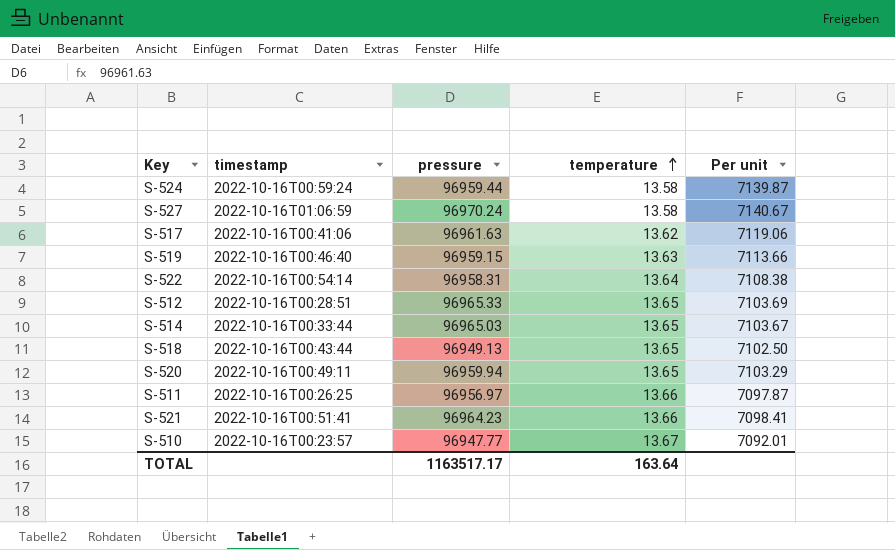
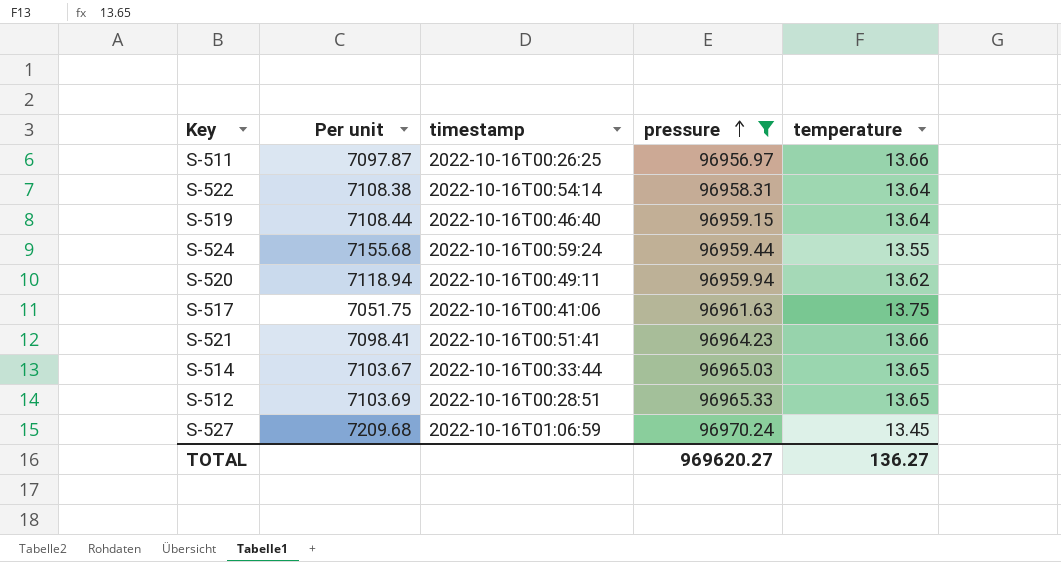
filter: none -> pressure >= 96956.97
row order: temperature ascending -> pressure ascending
column Per unit | position: 5 -> 2
S-519 | Per unit: 7113.66 -> 7108.44
S-519 | temperature: 13.63 -> 13.64
S-524 | Per unit: 7139.87 -> 7155.68
S-524 | temperature: 13.58 -> 13.55
S-520 | Per unit: 7103.29 -> 7118.94
S-520 | temperature: 13.65 -> 13.62
S-517 | Per unit: 7119.06 -> 7051.75
S-517 | temperature: 13.62 -> 13.75
S-527 | Per unit: 7140.67 -> 7209.68
S-527 | temperature: 13.58 -> 13.45
TOTAL | pressure: 1163517.17 -> 969620.27
TOTAL | temperature: 163.64 -> 136.27

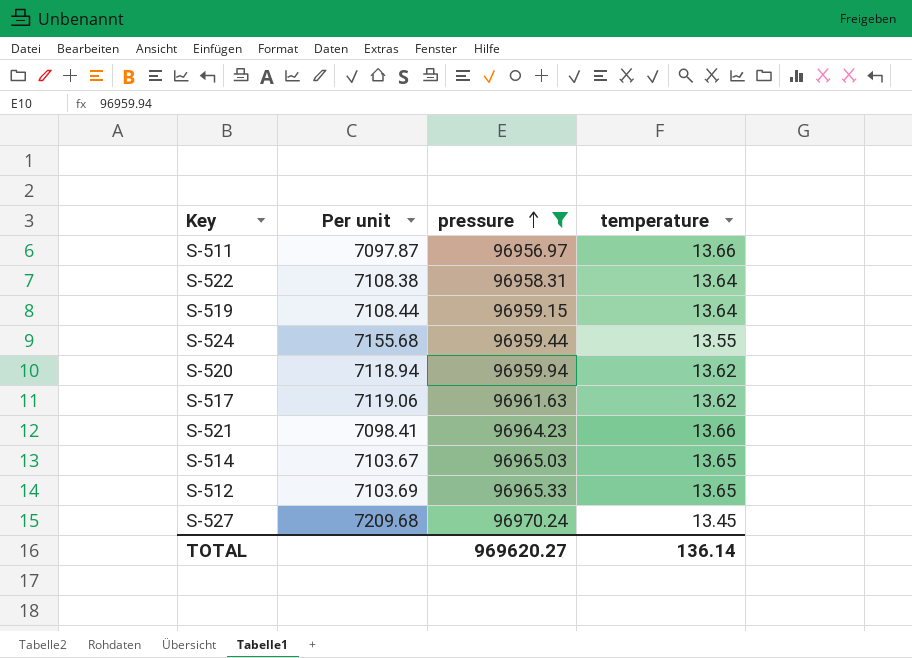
column timestamp | position: 3 -> none
S-517 | Per unit: 7051.75 -> 7119.06
S-517 | temperature: 13.75 -> 13.62
TOTAL | temperature: 136.27 -> 136.14

